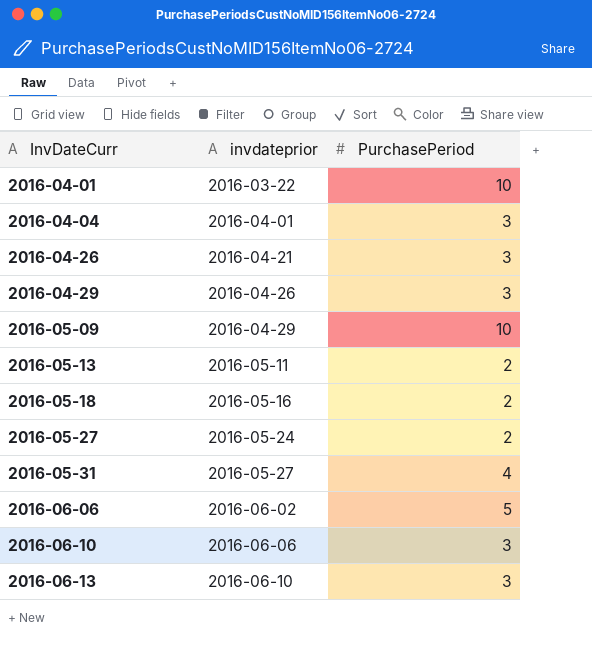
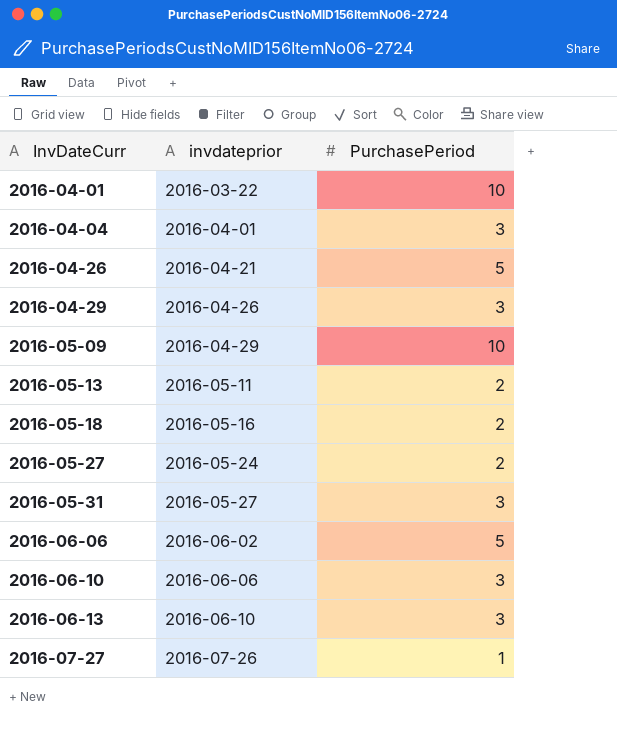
2016-04-26 | PurchasePeriod: 3 -> 5
2016-05-31 | PurchasePeriod: 4 -> 3
row 2016-07-27: none -> 2016-07-26 | 1

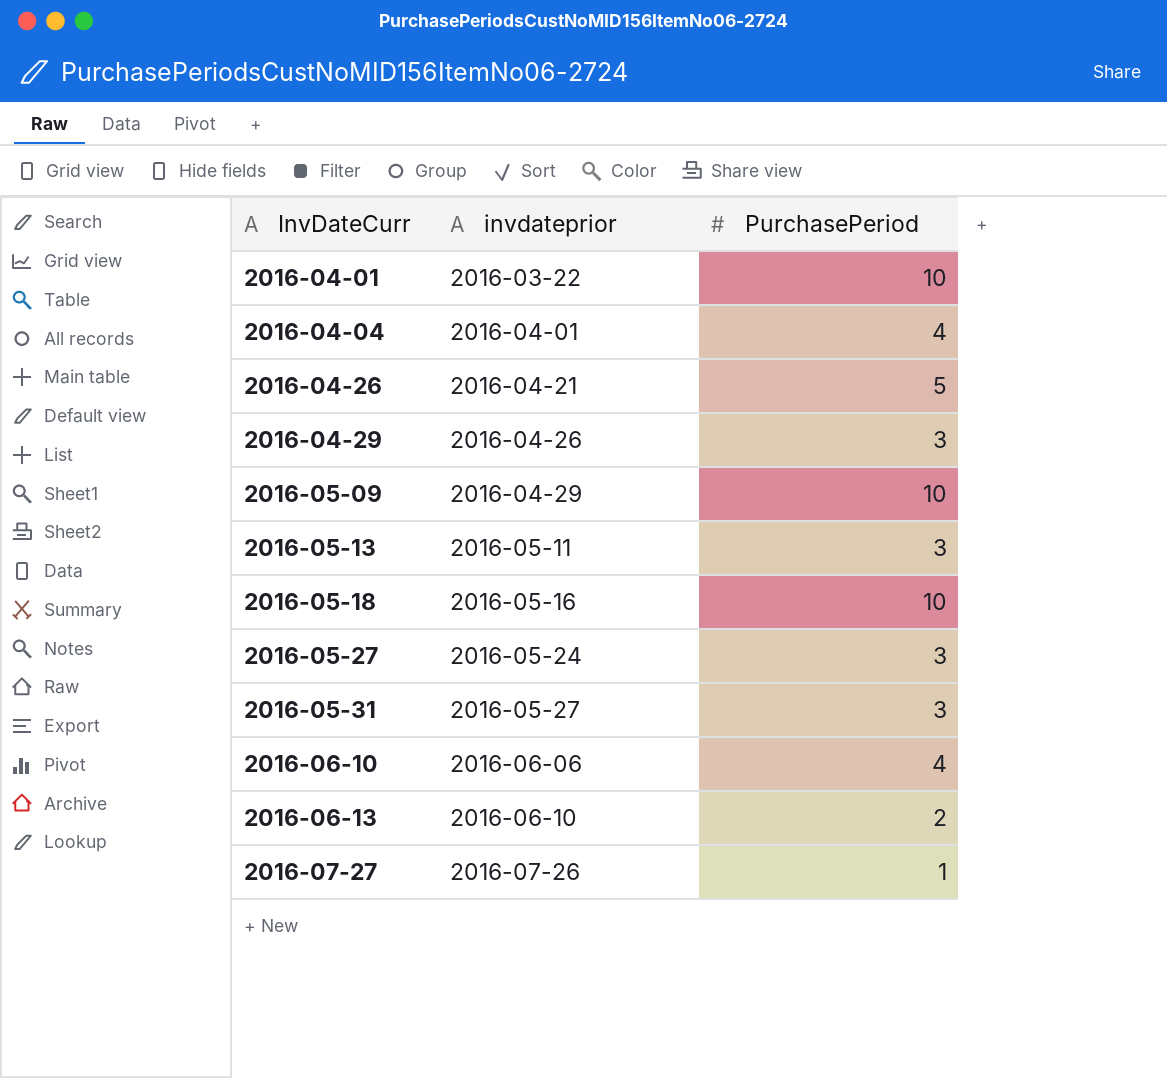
row 2016-06-06: 2016-06-02 | 5 -> none
2016-04-04 | PurchasePeriod: 3 -> 4
2016-05-13 | PurchasePeriod: 2 -> 3
2016-05-18 | PurchasePeriod: 2 -> 10
2016-05-27 | PurchasePeriod: 2 -> 3
2016-06-10 | PurchasePeriod: 3 -> 4
2016-06-13 | PurchasePeriod: 3 -> 2

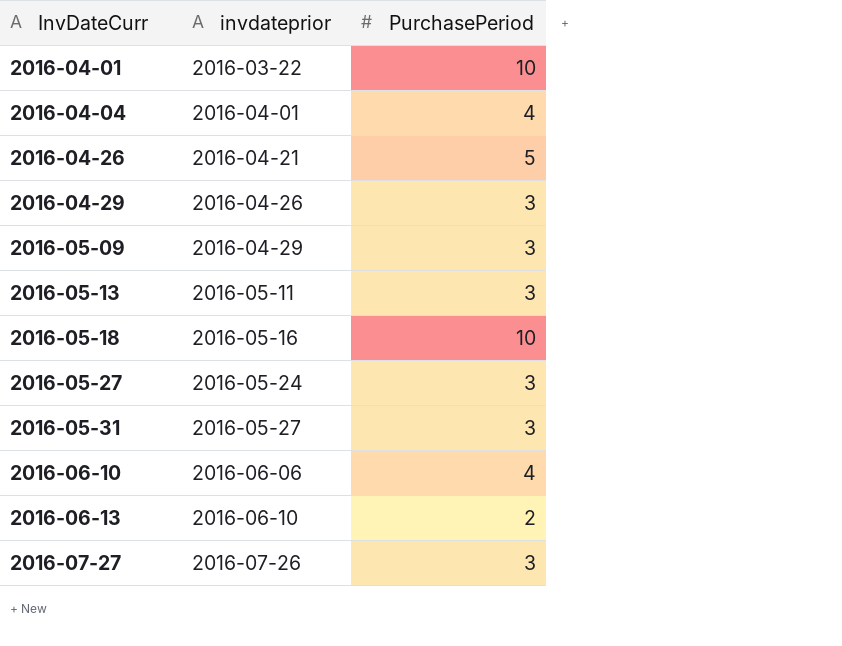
2016-05-09 | PurchasePeriod: 10 -> 3
2016-07-27 | PurchasePeriod: 1 -> 3

